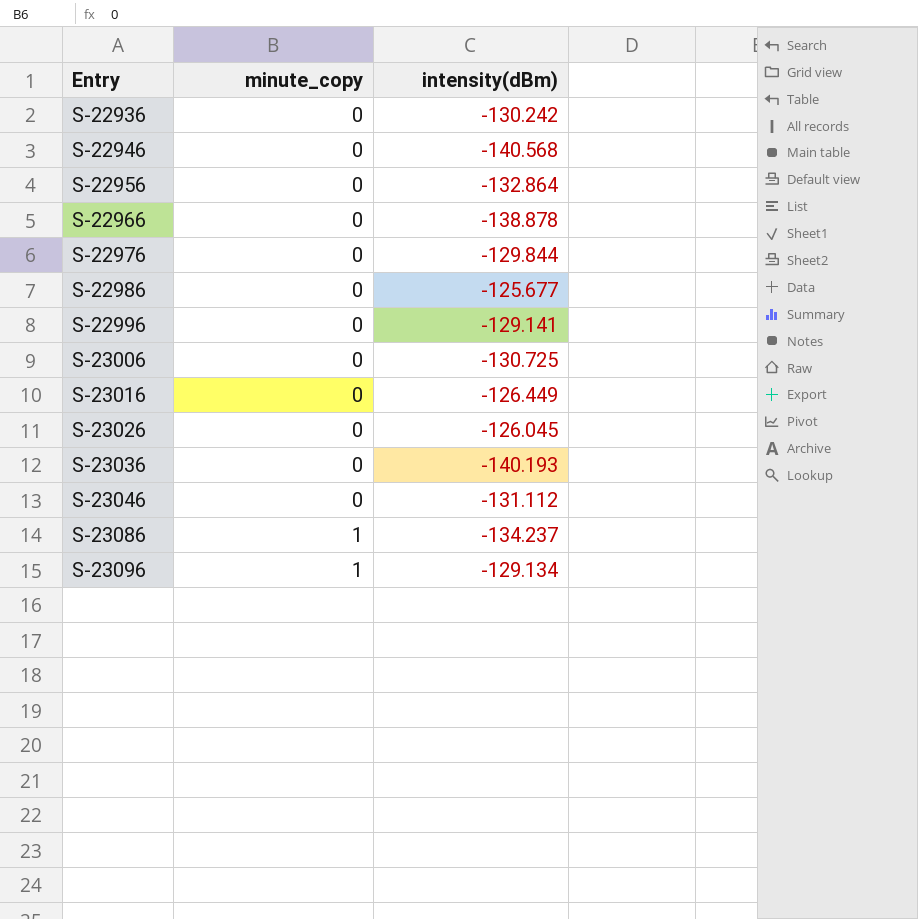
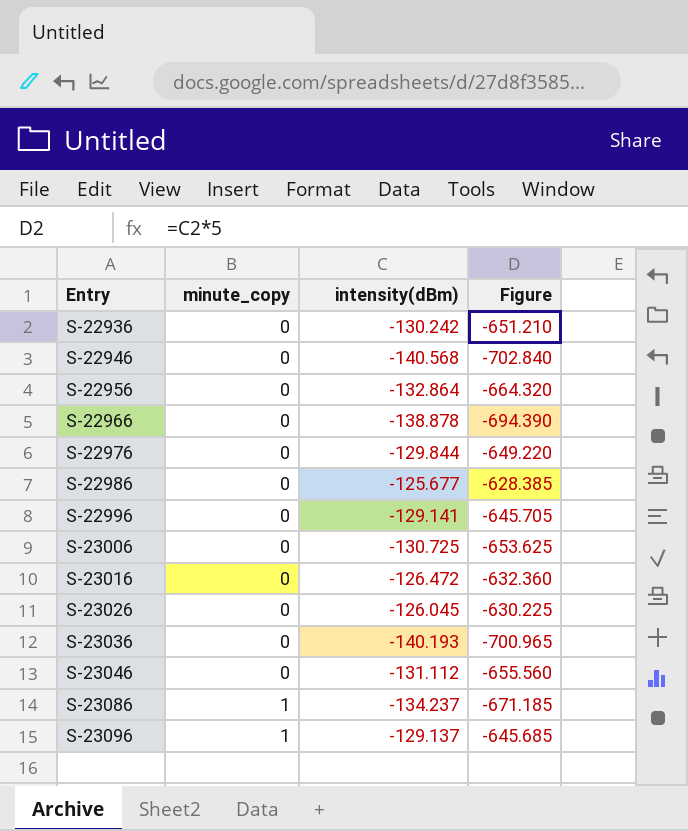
column Figure | formula: none -> [intensity(dBm)] * 5
S-23016 | intensity(dBm): -126.449 -> -126.472
S-23096 | intensity(dBm): -129.134 -> -129.137

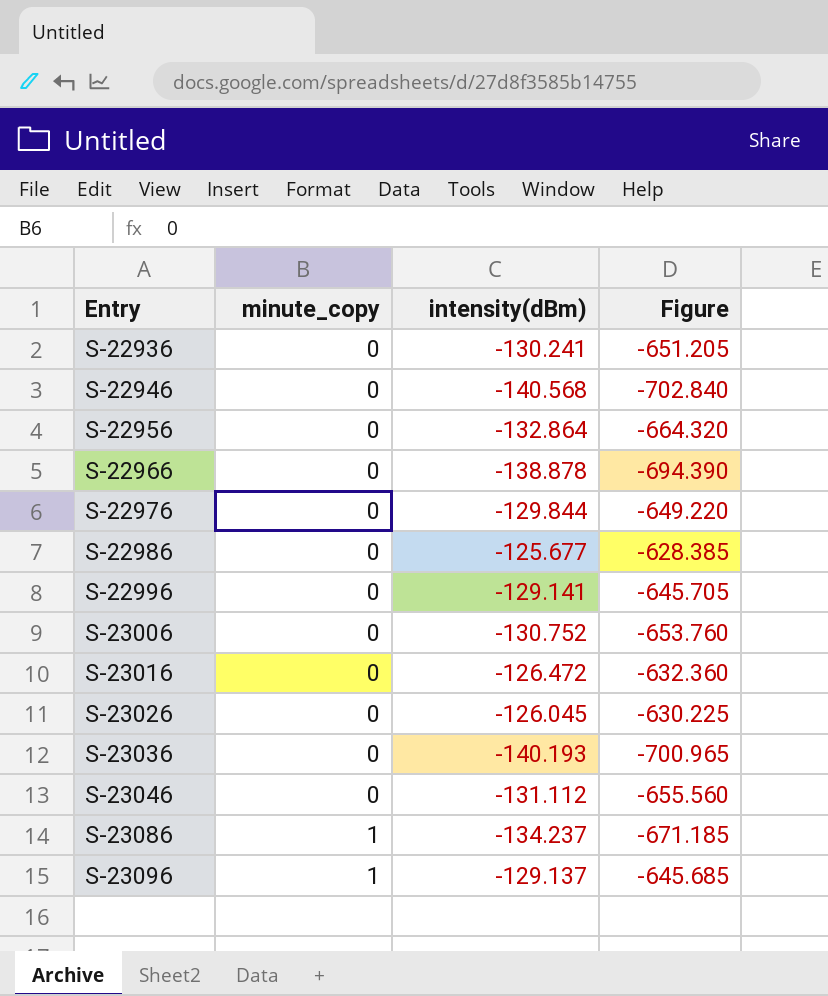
S-22936 | intensity(dBm): -130.242 -> -130.241
S-22936 | Figure: -651.210 -> -651.205
S-23006 | intensity(dBm): -130.725 -> -130.752
S-23006 | Figure: -653.625 -> -653.760

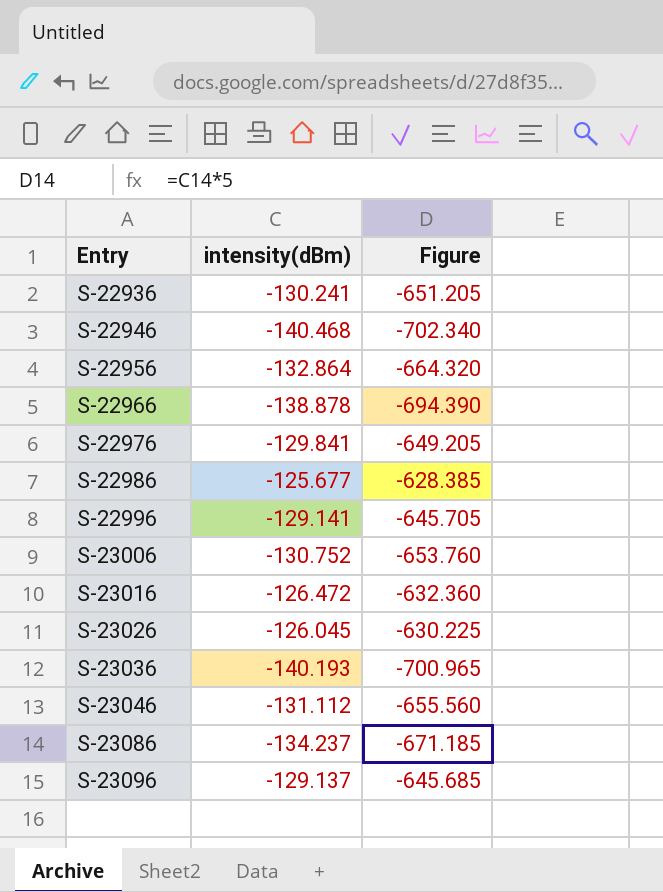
column minute_copy | position: 2 -> none
S-22946 | intensity(dBm): -140.568 -> -140.468
S-22946 | Figure: -702.840 -> -702.340
S-22976 | intensity(dBm): -129.844 -> -129.841
S-22976 | Figure: -649.220 -> -649.205

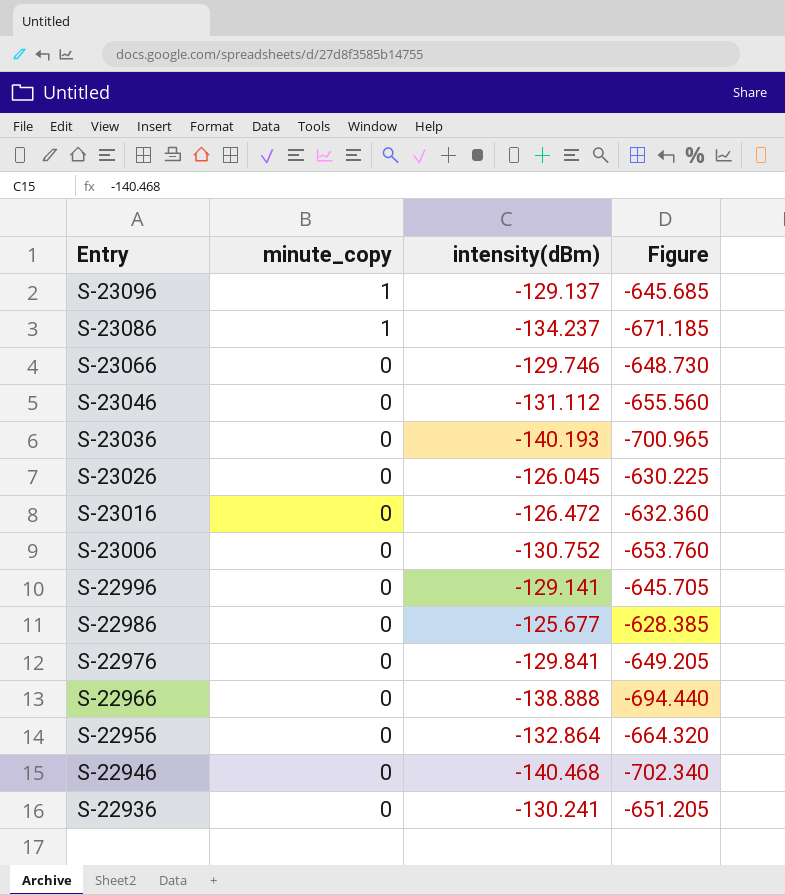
row order: Entry ascending -> Entry descending
column minute_copy | position: none -> 2
row S-23066: none -> 0 | -129.746 | -648.730
S-22966 | intensity(dBm): -138.878 -> -138.888
S-22966 | Figure: -694.390 -> -694.440

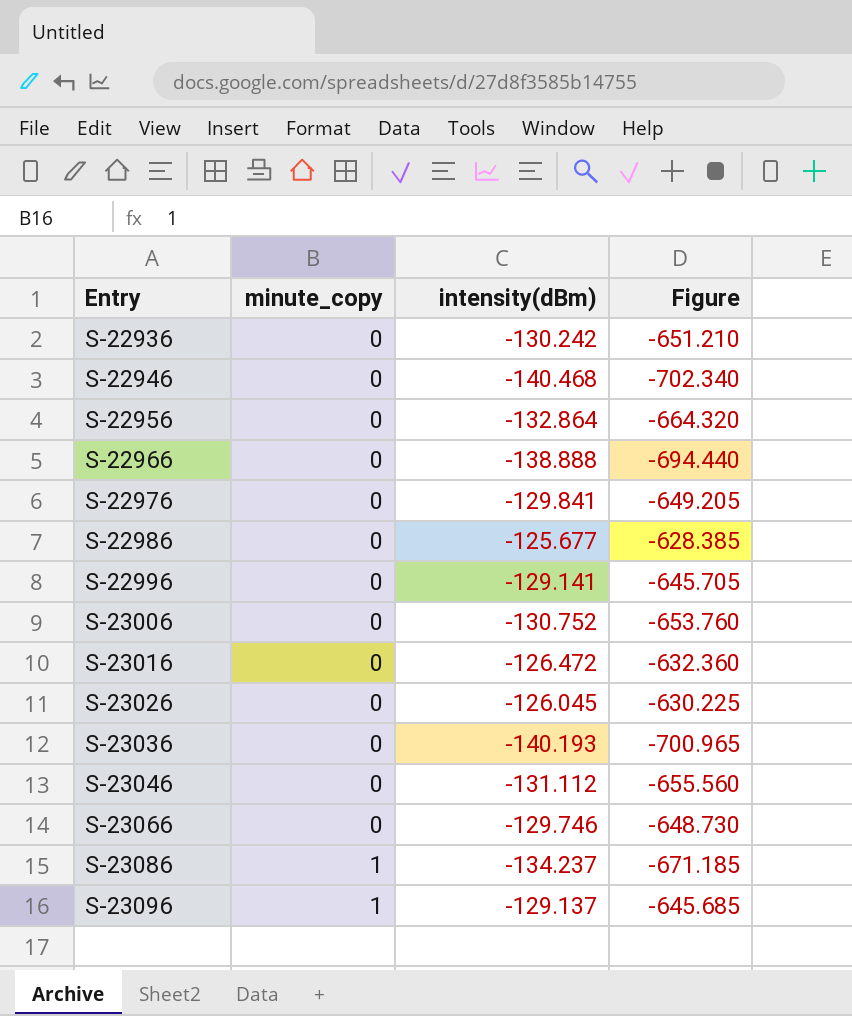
row order: Entry descending -> Entry ascending
S-22936 | intensity(dBm): -130.241 -> -130.242
S-22936 | Figure: -651.205 -> -651.210

